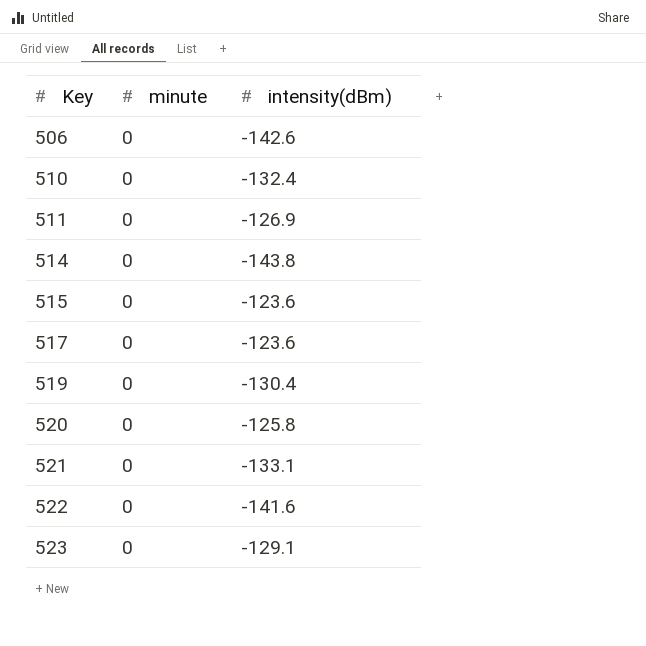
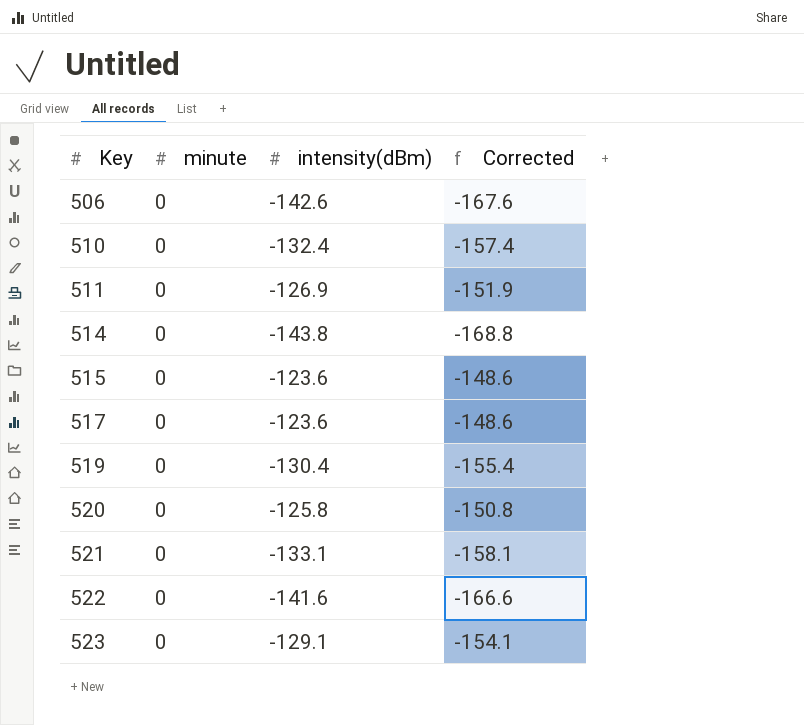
column Corrected | formula: none -> [intensity(dBm)] - 25

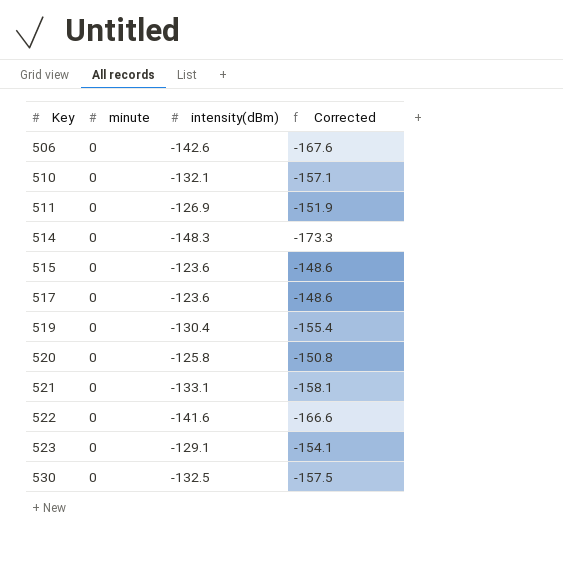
510 | intensity(dBm): -132.4 -> -132.1
510 | Corrected: -157.4 -> -157.1
514 | intensity(dBm): -143.8 -> -148.3
514 | Corrected: -168.8 -> -173.3
row 530: none -> 0 | -132.5 | -157.5

